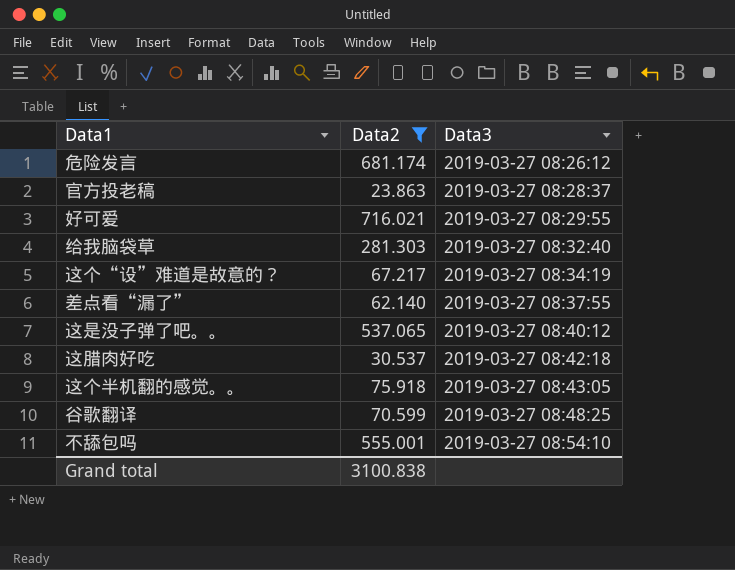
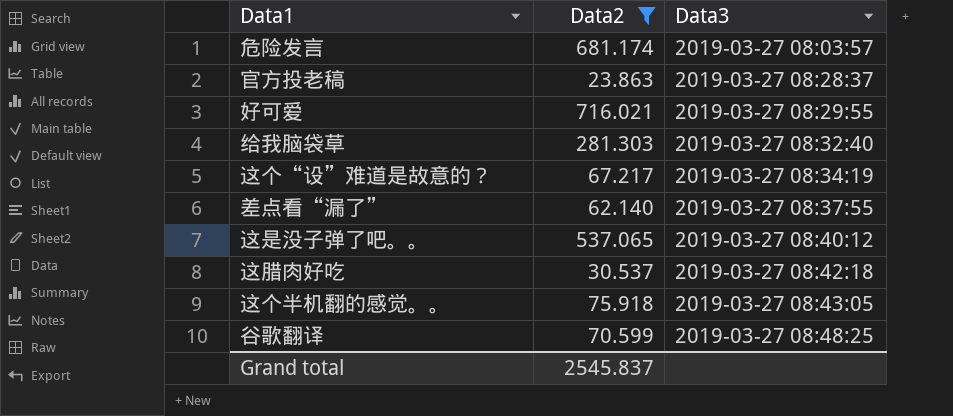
row 不舔包吗: 555.001 | 2019-03-27 08:54:10 -> none
危险发言 | Data3: 2019-03-27 08:26:12 -> 2019-03-27 08:03:57
Grand total | Data2: 3100.838 -> 2545.837

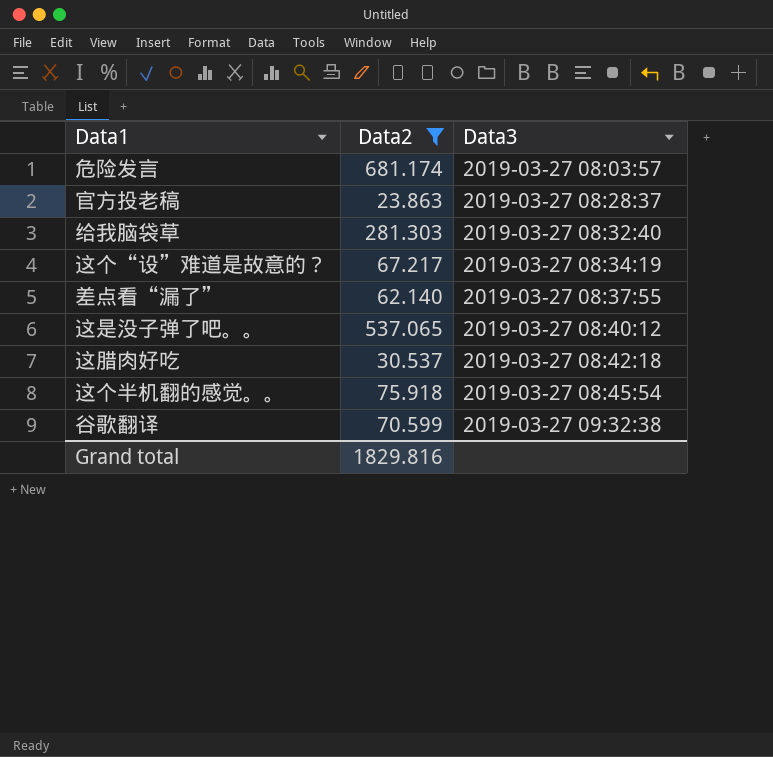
row 好可爱: 716.021 | 2019-03-27 08:29:55 -> none
这个半机翻的感觉。。 | Data3: 2019-03-27 08:43:05 -> 2019-03-27 08:45:54
谷歌翻译 | Data3: 2019-03-27 08:48:25 -> 2019-03-27 09:32:38
Grand total | Data2: 2545.837 -> 1829.816

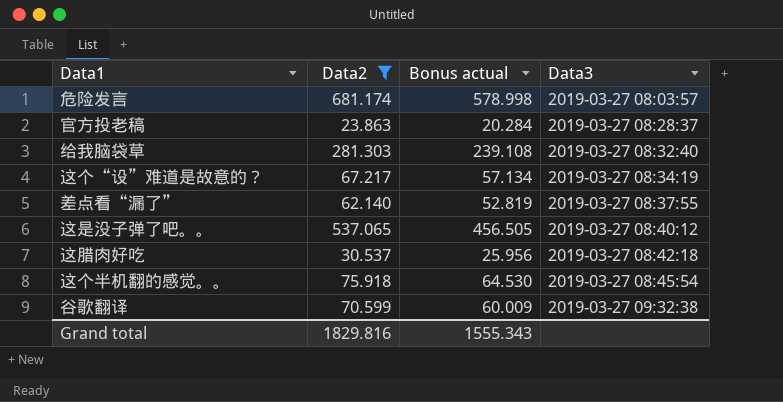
column Bonus actual | formula: none -> [Data2] * 0.85

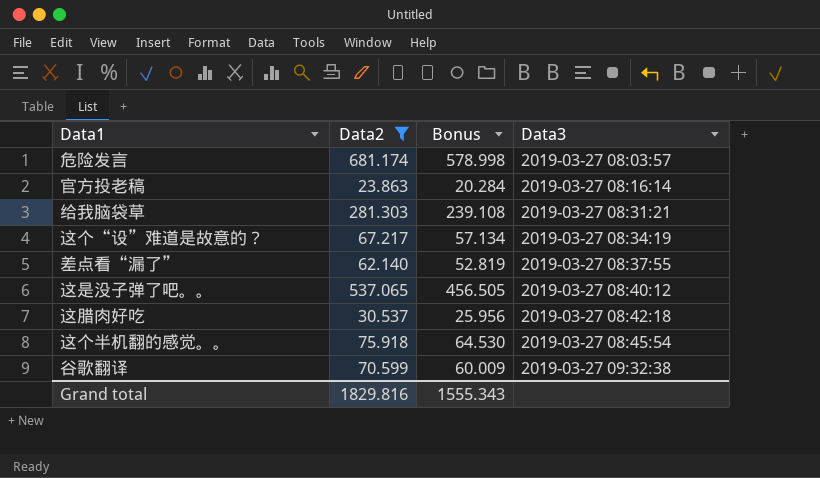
column name: Bonus actual -> Bonus
官方投老稿 | Data3: 2019-03-27 08:28:37 -> 2019-03-27 08:16:14
给我脑袋草 | Data3: 2019-03-27 08:32:40 -> 2019-03-27 08:31:21

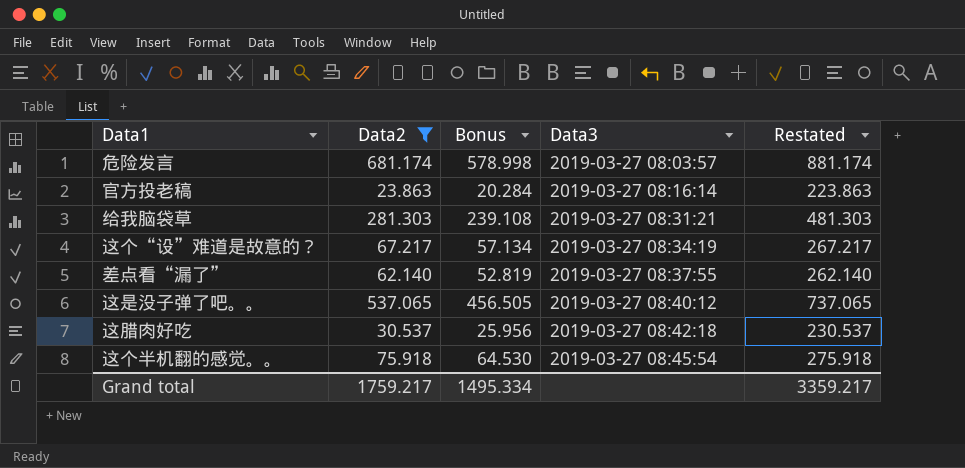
column Restated | formula: none -> [Data2] + 200
row 谷歌翻译: 70.599 | 60.009 | 2019-03-27 09:32:38 -> none
Grand total | Data2: 1829.816 -> 1759.217
Grand total | Bonus: 1555.343 -> 1495.334

